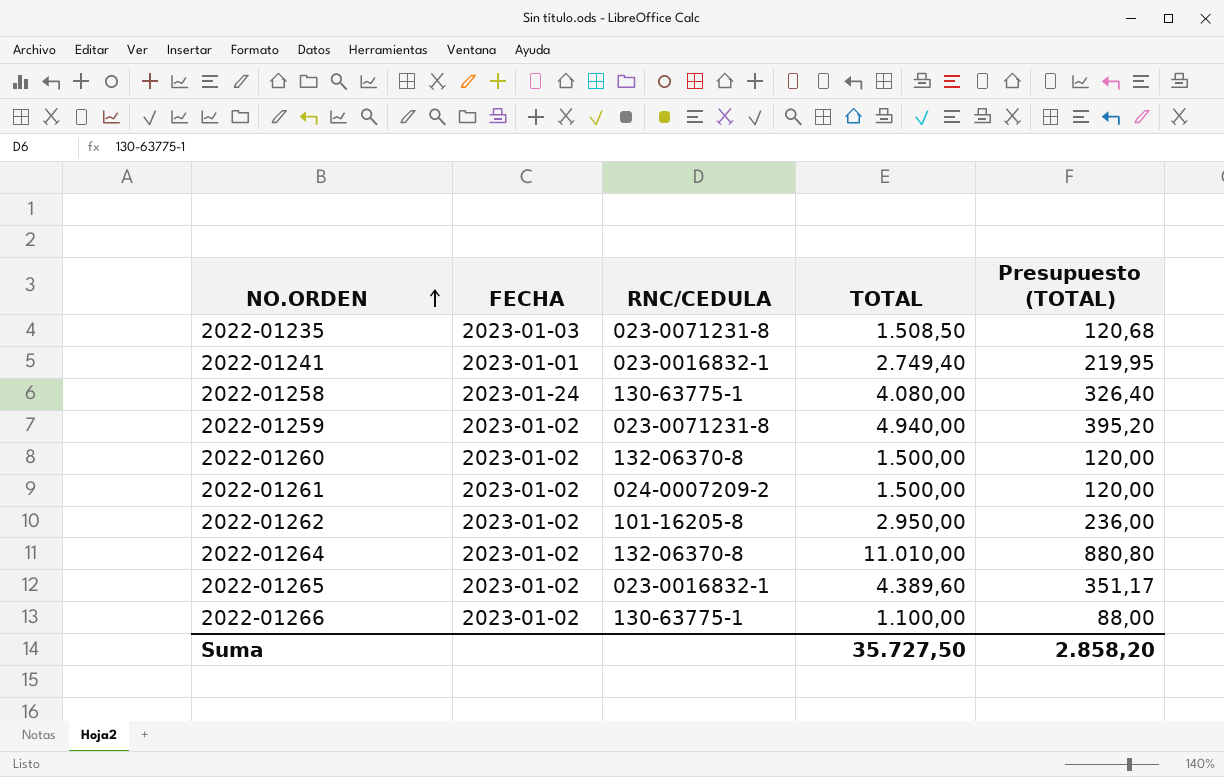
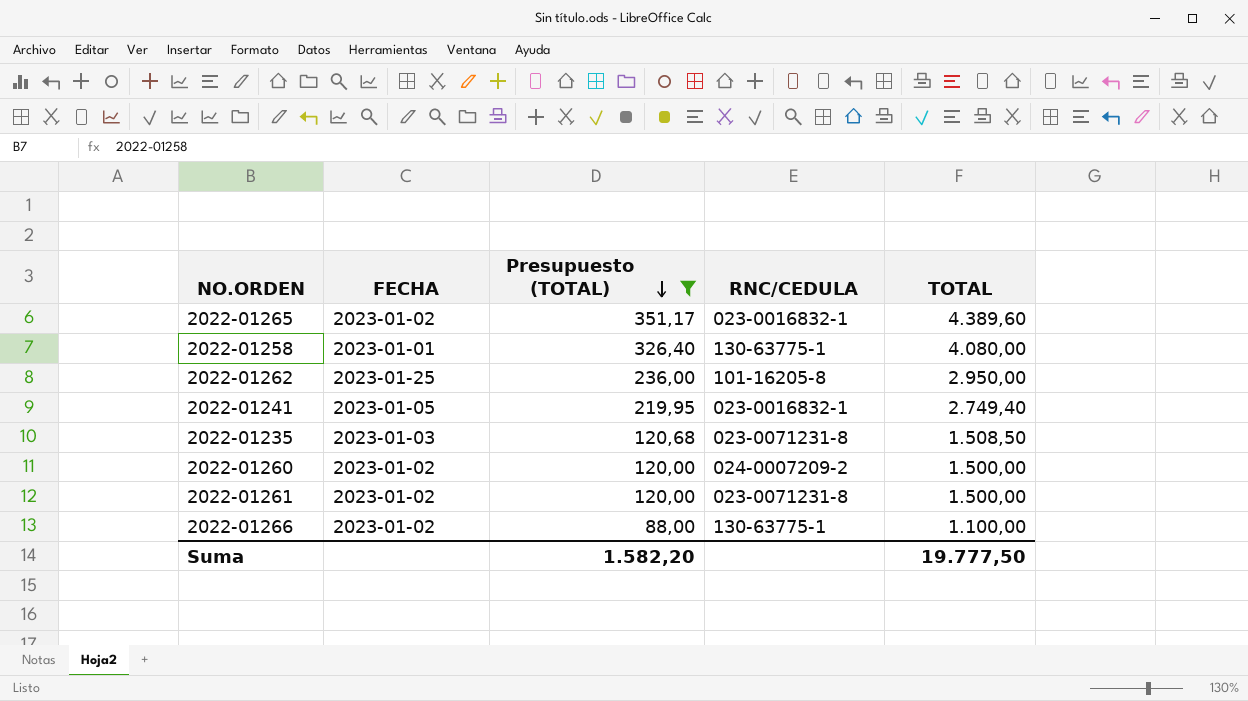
filter: none -> Presupuesto (TOTAL) <= 351,17
row order: NO.ORDEN ascending -> Presupuesto (TOTAL) descending
column Presupuesto (TOTAL) | position: 5 -> 3
2022-01258 | FECHA: 2023-01-24 -> 2023-01-01
2022-01262 | FECHA: 2023-01-02 -> 2023-01-25
2022-01241 | FECHA: 2023-01-01 -> 2023-01-05
2022-01260 | RNC/CEDULA: 132-06370-8 -> 024-0007209-2
2022-01261 | RNC/CEDULA: 024-0007209-2 -> 023-0071231-8
Suma | Presupuesto (TOTAL): 2.858,20 -> 1.582,20
Suma | TOTAL: 35.727,50 -> 19.777,50

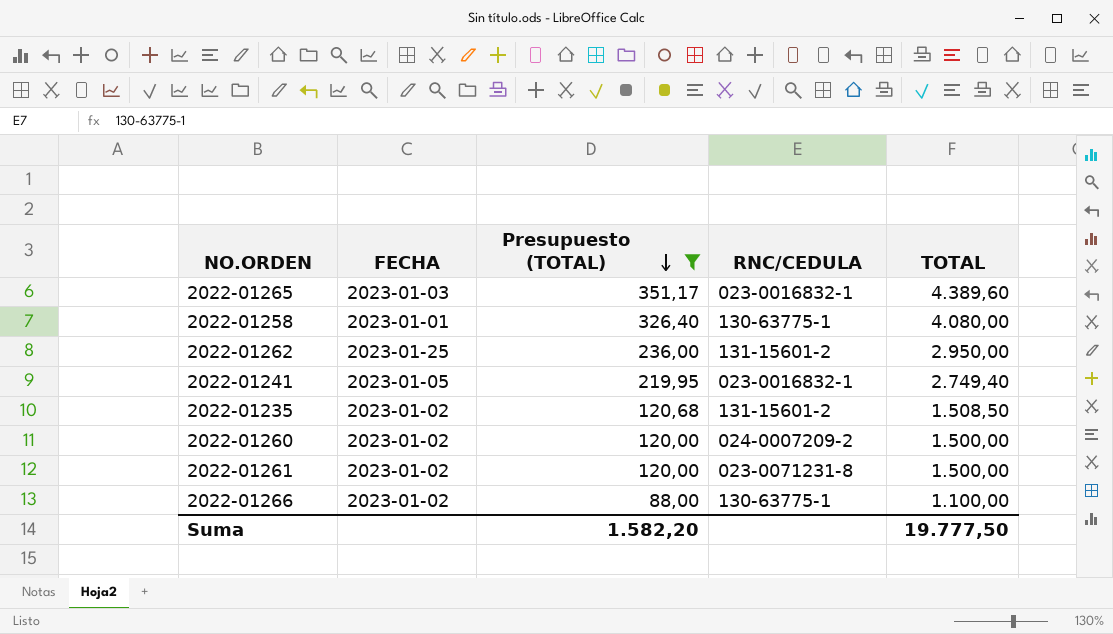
2022-01265 | FECHA: 2023-01-02 -> 2023-01-03
2022-01262 | RNC/CEDULA: 101-16205-8 -> 131-15601-2
2022-01235 | FECHA: 2023-01-03 -> 2023-01-02
2022-01235 | RNC/CEDULA: 023-0071231-8 -> 131-15601-2

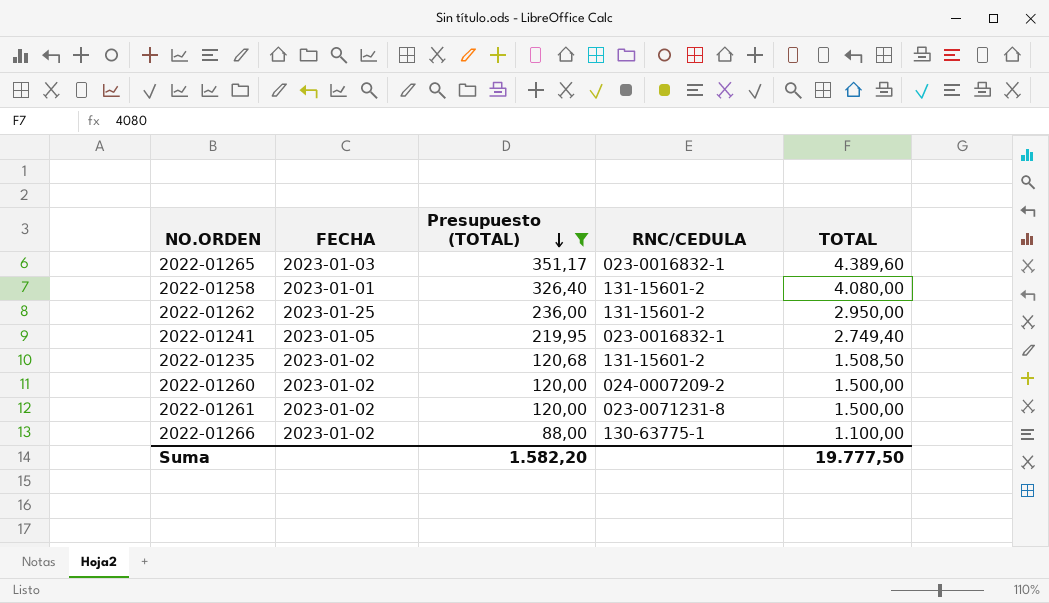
2022-01258 | RNC/CEDULA: 130-63775-1 -> 131-15601-2

